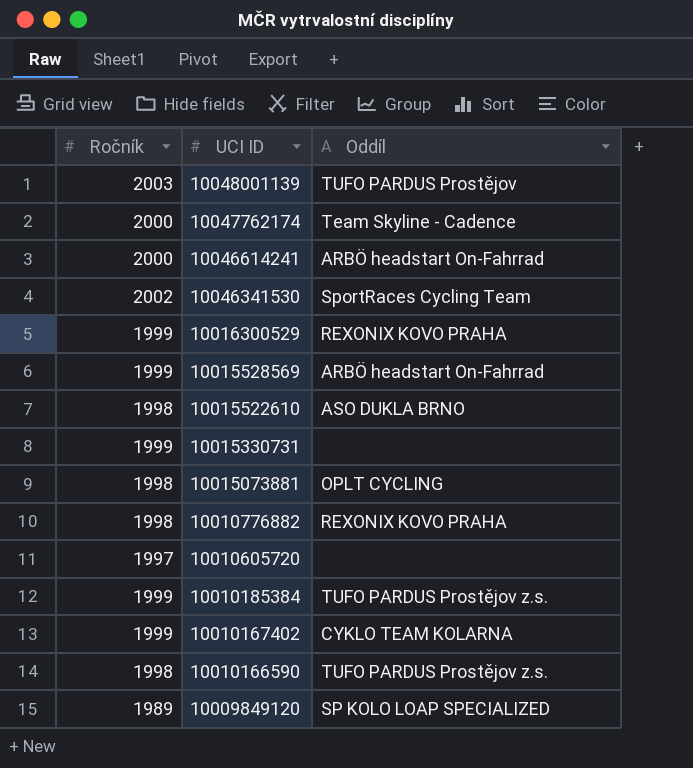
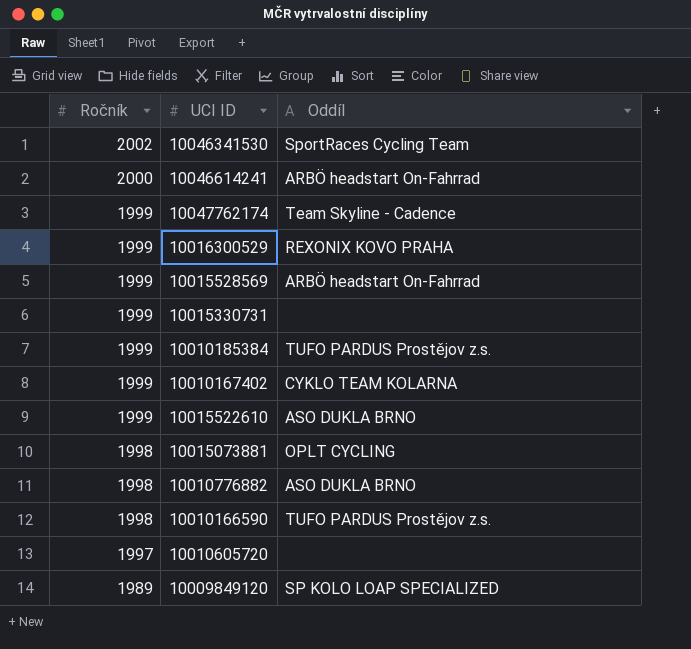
row order: UCI ID descending -> Ročník descending
row 10048001139: 2003 | TUFO PARDUS Prostějov -> none
10047762174 | Ročník: 2000 -> 1999
10015522610 | Ročník: 1998 -> 1999
10010776882 | Oddíl: REXONIX KOVO PRAHA -> ASO DUKLA BRNO

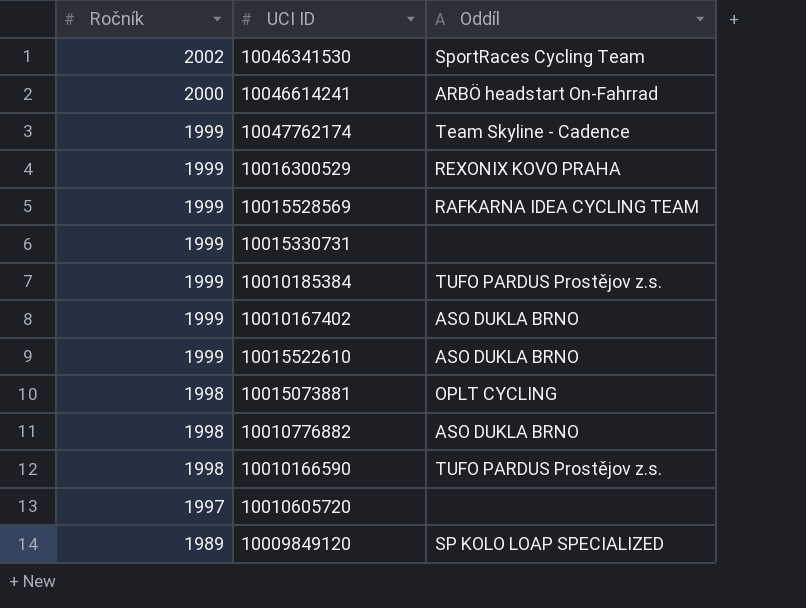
10015528569 | Oddíl: ARBÖ headstart On-Fahrrad -> RAFKARNA IDEA CYCLING TEAM
10010167402 | Oddíl: CYKLO TEAM KOLARNA -> ASO DUKLA BRNO

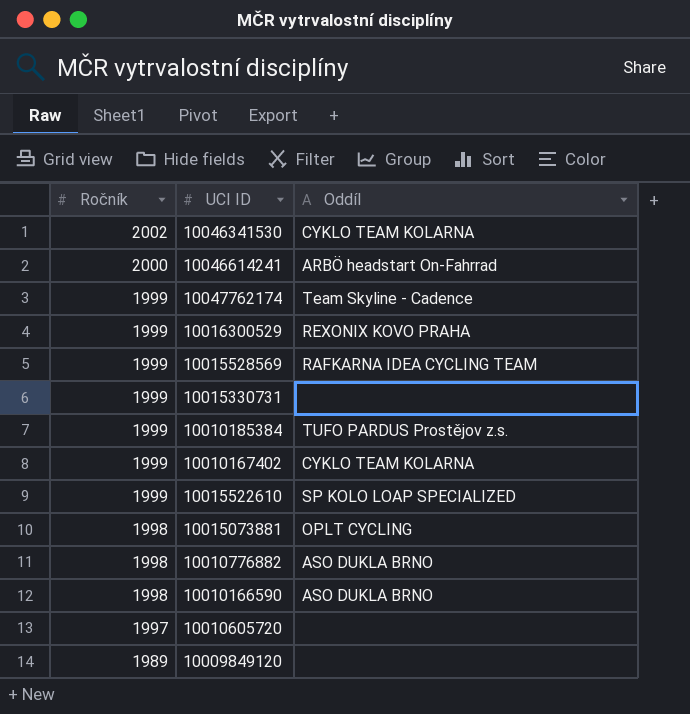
10046341530 | Oddíl: SportRaces Cycling Team -> CYKLO TEAM KOLARNA
10010167402 | Oddíl: ASO DUKLA BRNO -> CYKLO TEAM KOLARNA
10015522610 | Oddíl: ASO DUKLA BRNO -> SP KOLO LOAP SPECIALIZED
10010166590 | Oddíl: TUFO PARDUS Prostějov z.s. -> ASO DUKLA BRNO
10009849120 | Oddíl: SP KOLO LOAP SPECIALIZED -> none

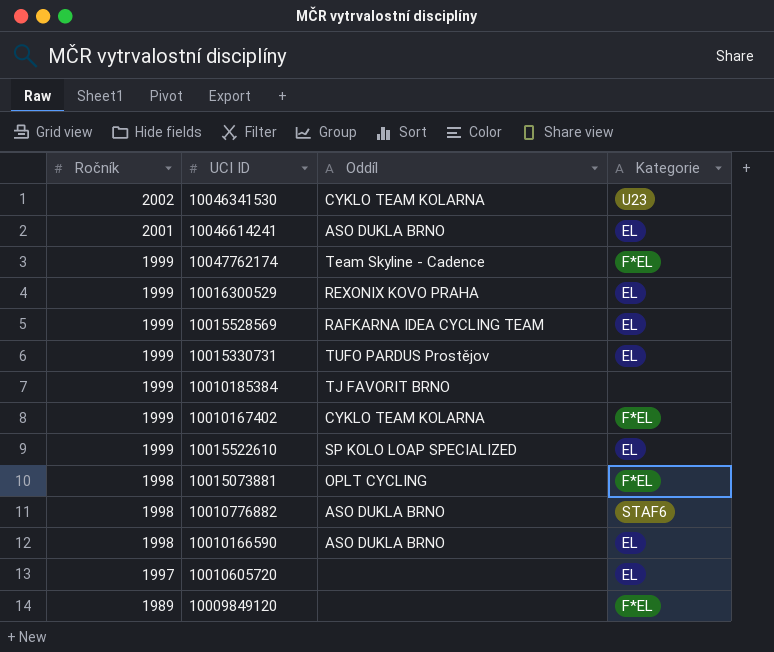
column Kategorie | position: none -> 4
10046614241 | Ročník: 2000 -> 2001
10046614241 | Oddíl: ARBÖ headstart On-Fahrrad -> ASO DUKLA BRNO
10015330731 | Oddíl: none -> TUFO PARDUS Prostějov
10010185384 | Oddíl: TUFO PARDUS Prostějov z.s. -> TJ FAVORIT BRNO

